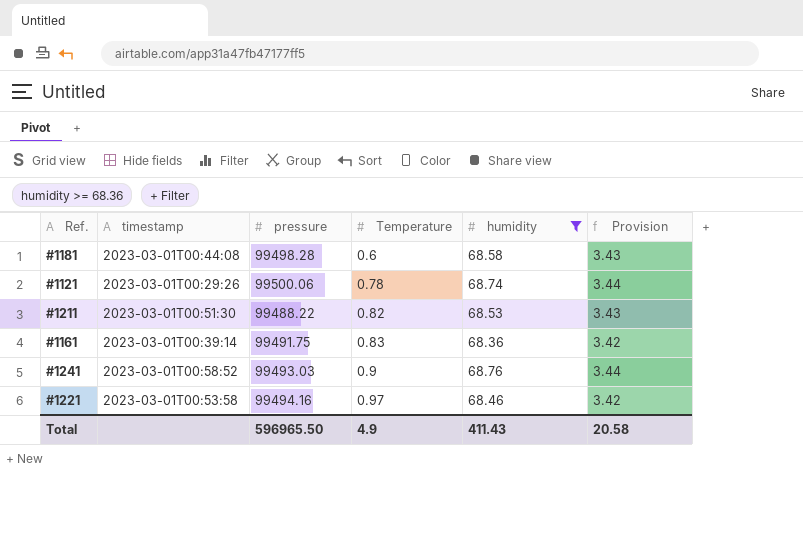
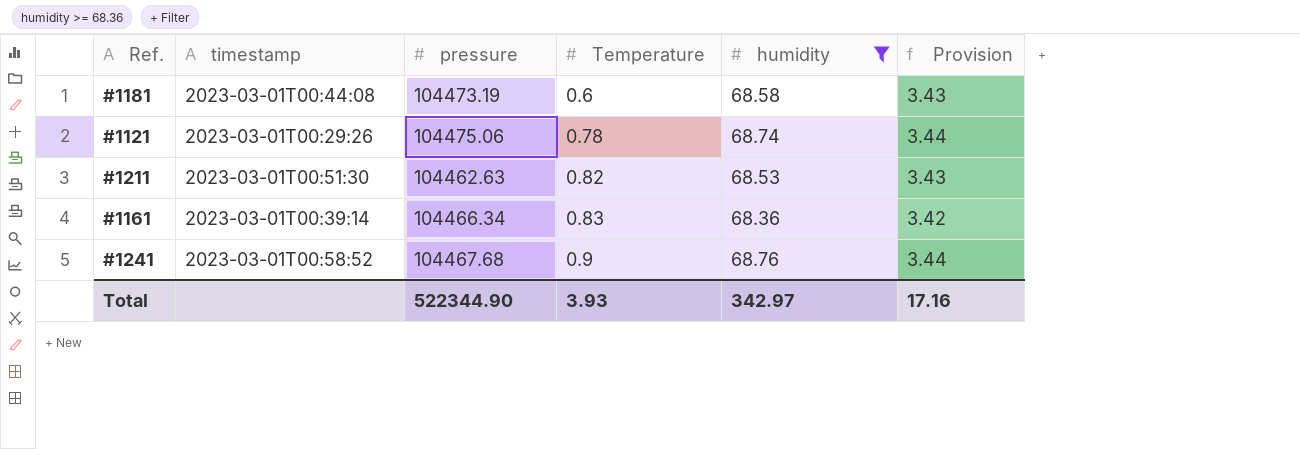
row #1221: 2023-03-01T00:53:58 | 99494.16 | 0.97 | 68.46 | 3.42 -> none
#1181 | pressure: 99498.28 -> 104473.19
#1121 | pressure: 99500.06 -> 104475.06
#1211 | pressure: 99488.22 -> 104462.63
#1161 | pressure: 99491.75 -> 104466.34
#1241 | pressure: 99493.03 -> 104467.68
Total | pressure: 596965.50 -> 522344.90
Total | Temperature: 4.9 -> 3.93
Total | humidity: 411.43 -> 342.97
Total | Provision: 20.58 -> 17.16

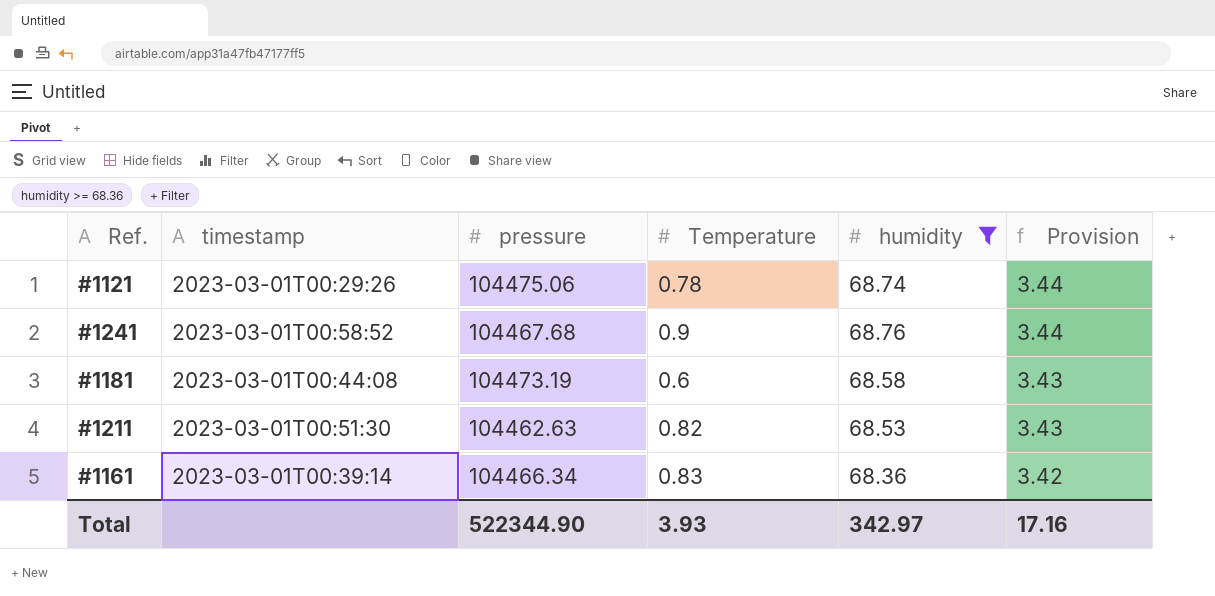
row order: Temperature ascending -> Provision descending

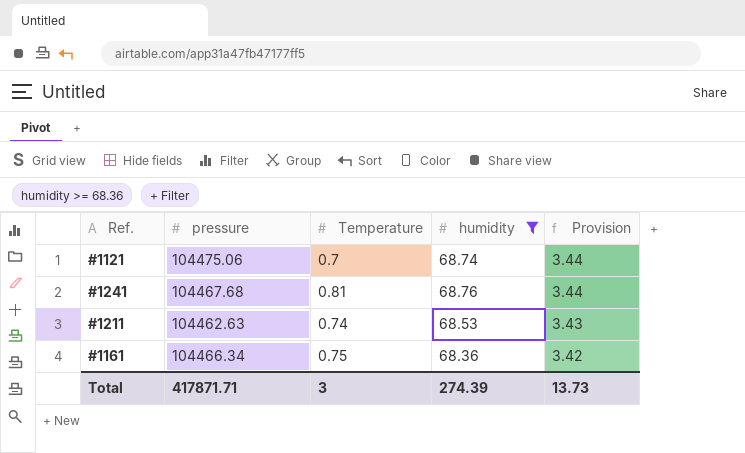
column timestamp | position: 2 -> none
row #1181: 2023-03-01T00:44:08 | 104473.19 | 0.6 | 68.58 | 3.43 -> none
#1121 | Temperature: 0.78 -> 0.7
#1241 | Temperature: 0.9 -> 0.81
#1211 | Temperature: 0.82 -> 0.74
#1161 | Temperature: 0.83 -> 0.75
Total | pressure: 522344.90 -> 417871.71
Total | Temperature: 3.93 -> 3
Total | humidity: 342.97 -> 274.39
Total | Provision: 17.16 -> 13.73

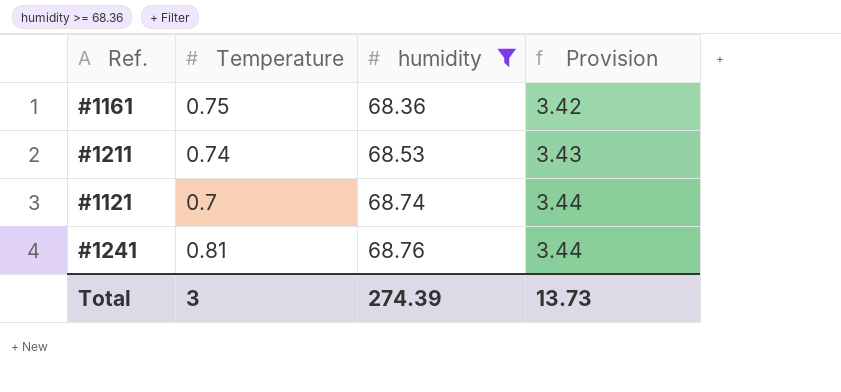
row order: Provision descending -> humidity ascending
column pressure | position: 2 -> none

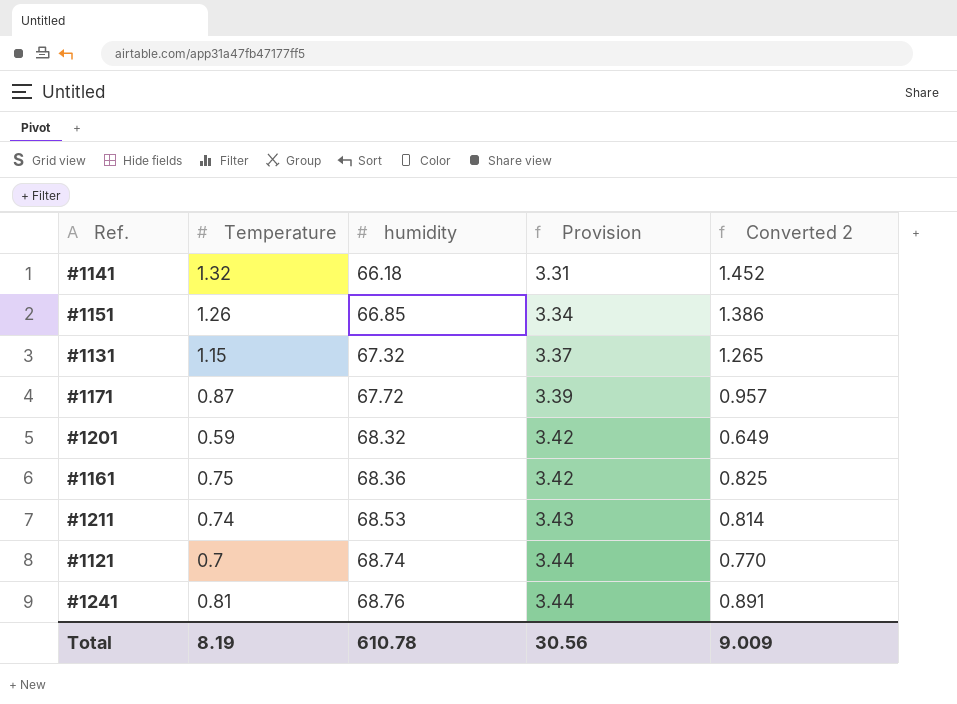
filter: humidity >= 68.36 -> none
column Converted 2 | formula: none -> [Temperature] * 1.1
Total | Temperature: 3 -> 8.19
Total | humidity: 274.39 -> 610.78
Total | Provision: 13.73 -> 30.56

